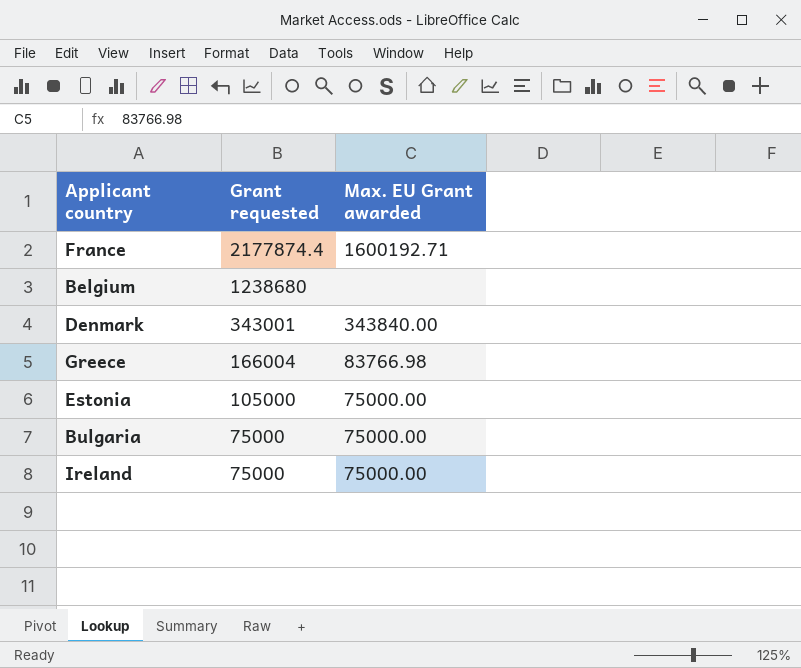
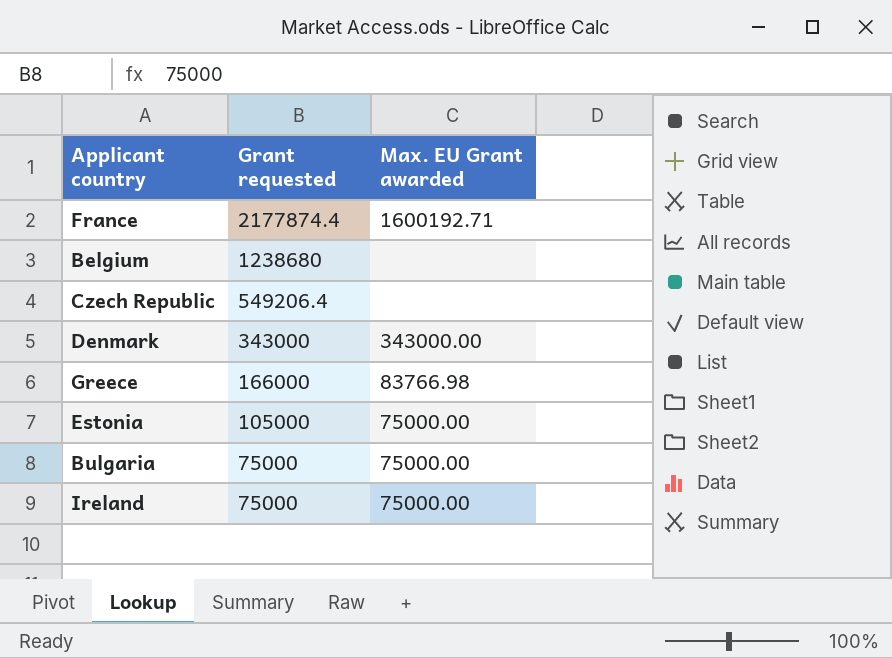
row Czech Republic: none -> 549206.4 | none
Denmark | Grant requested: 343001 -> 343000
Denmark | Max. EU Grant awarded: 343840.00 -> 343000.00
Greece | Grant requested: 166004 -> 166000

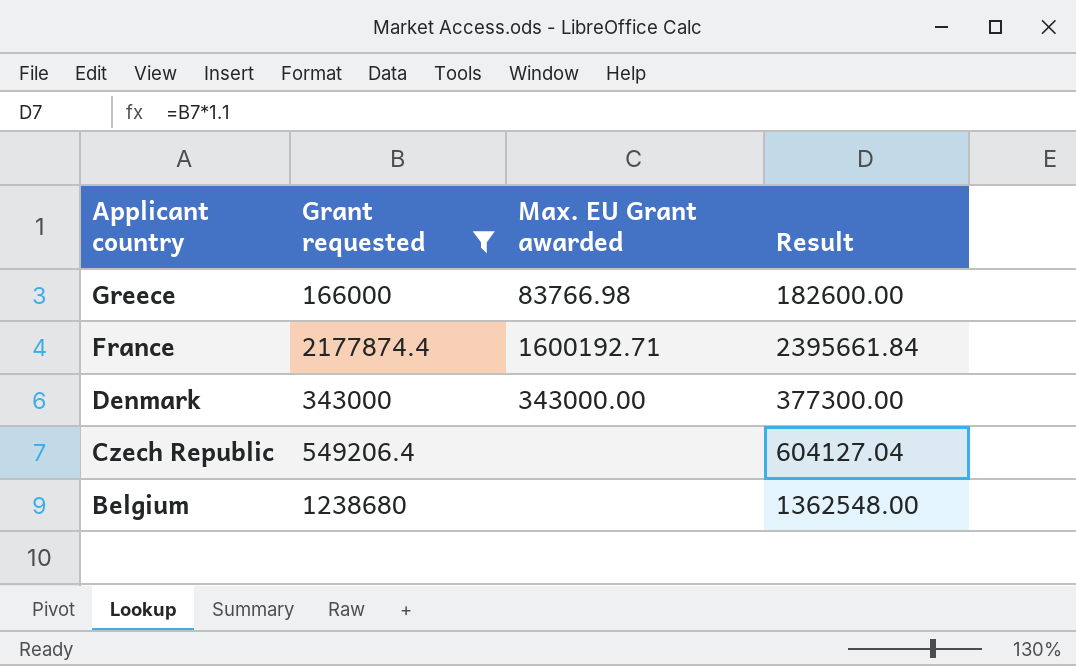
filter: none -> Grant requested >= 166000
row order: Grant requested descending -> Applicant country descending
column Result | formula: none -> [Grant requested] * 1.1

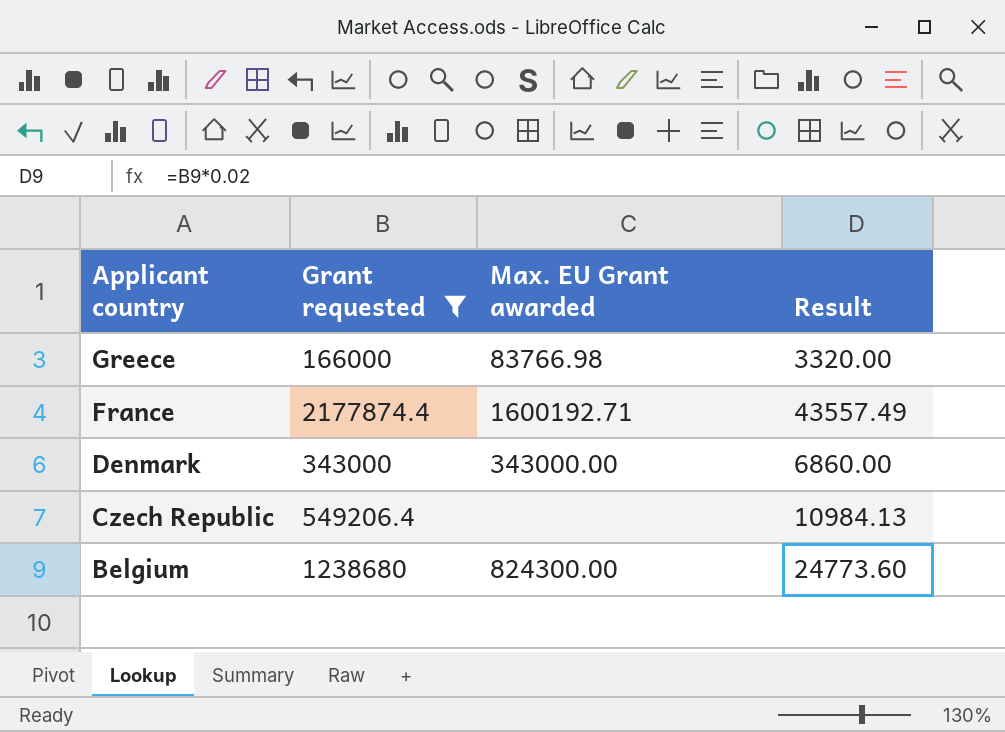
column Result | formula: [Grant requested] * 1.1 -> [Grant requested] * 0.02
Belgium | Max. EU Grant awarded: none -> 824300.00

